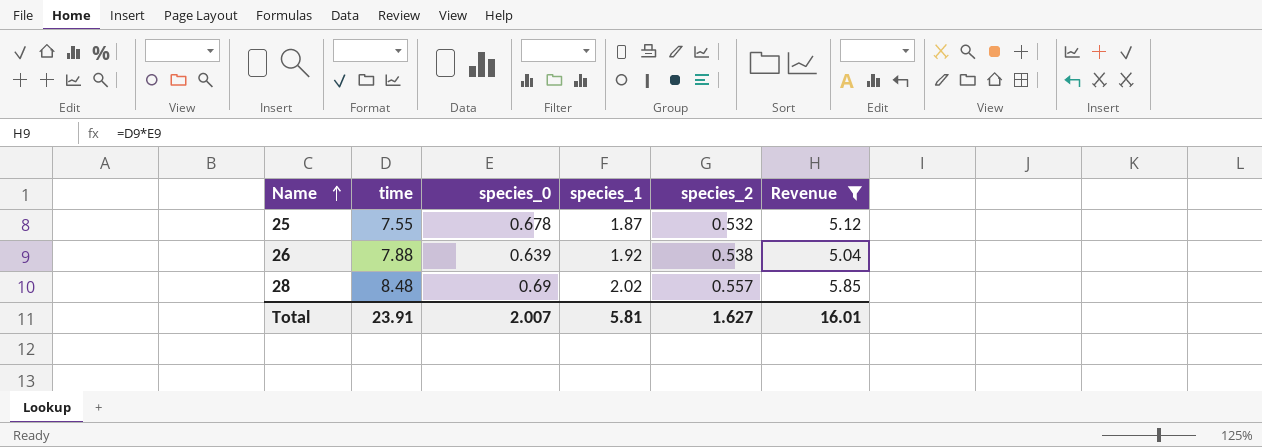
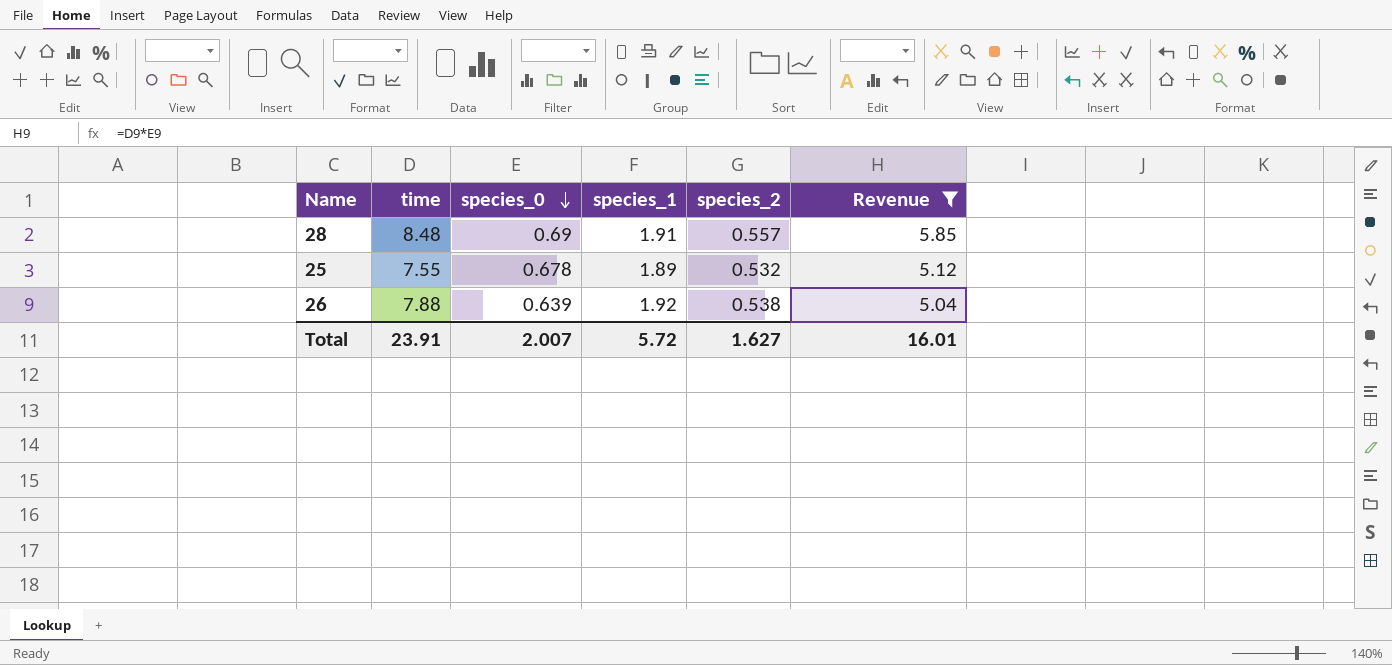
row order: Name ascending -> species_0 descending
28 | species_1: 2.02 -> 1.91
25 | species_1: 1.87 -> 1.89
Total | species_1: 5.81 -> 5.72

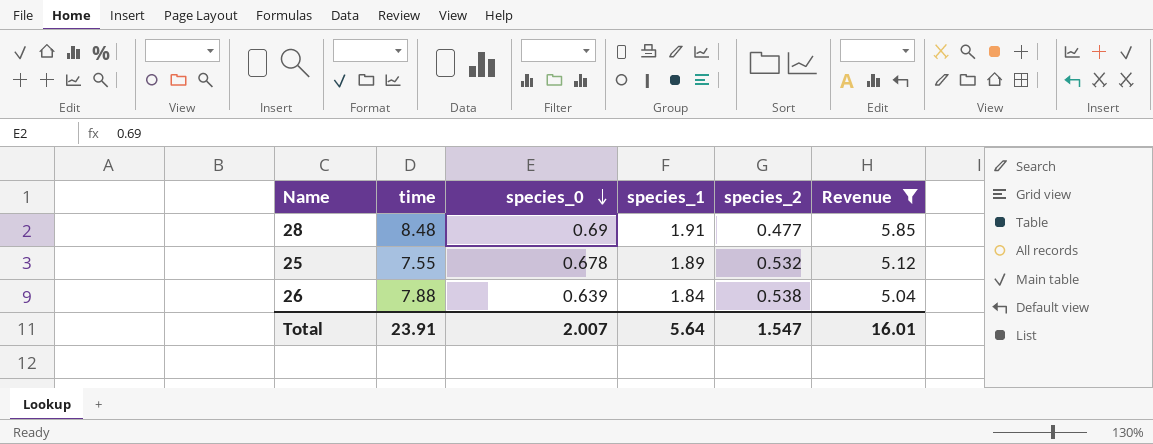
28 | species_2: 0.557 -> 0.477
26 | species_1: 1.92 -> 1.84
Total | species_1: 5.72 -> 5.64
Total | species_2: 1.627 -> 1.547

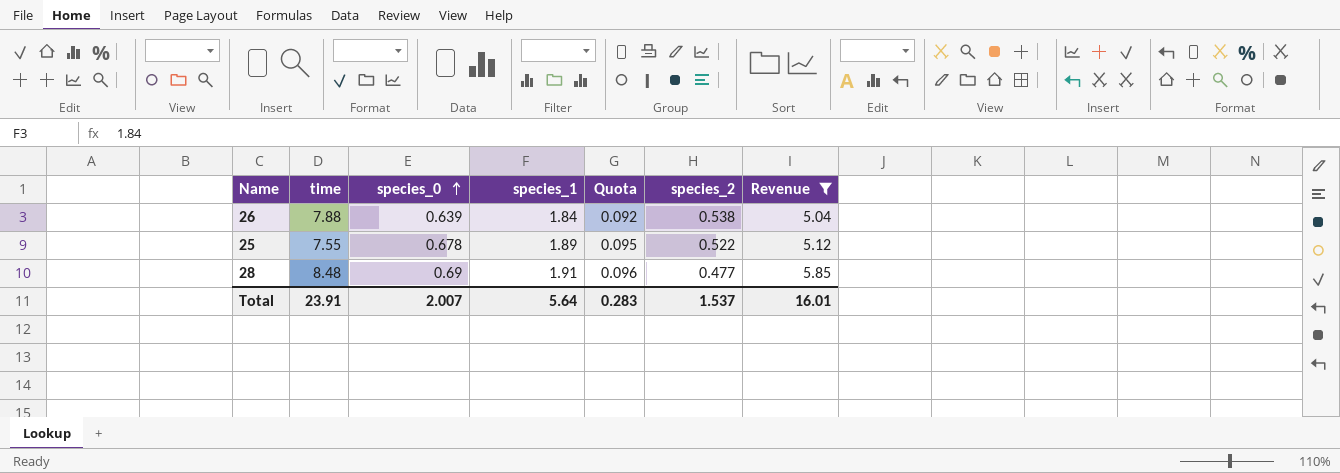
row order: species_0 descending -> species_0 ascending
column Quota | formula: none -> [species_1] * 0.05
25 | species_2: 0.532 -> 0.522
Total | species_2: 1.547 -> 1.537

